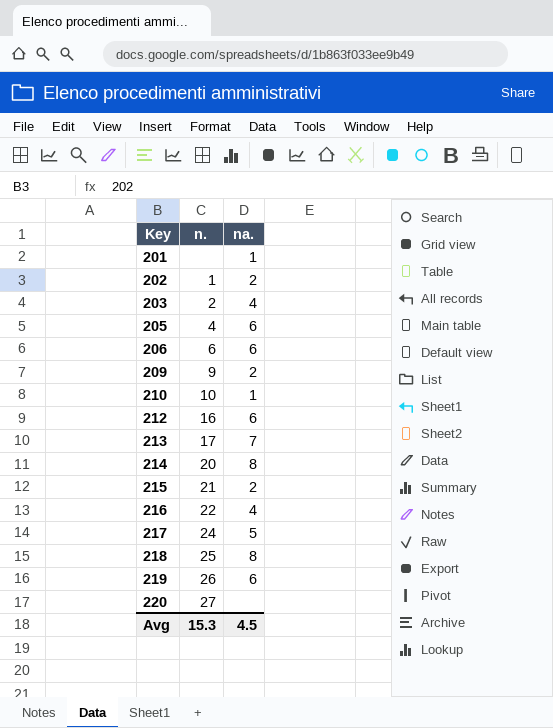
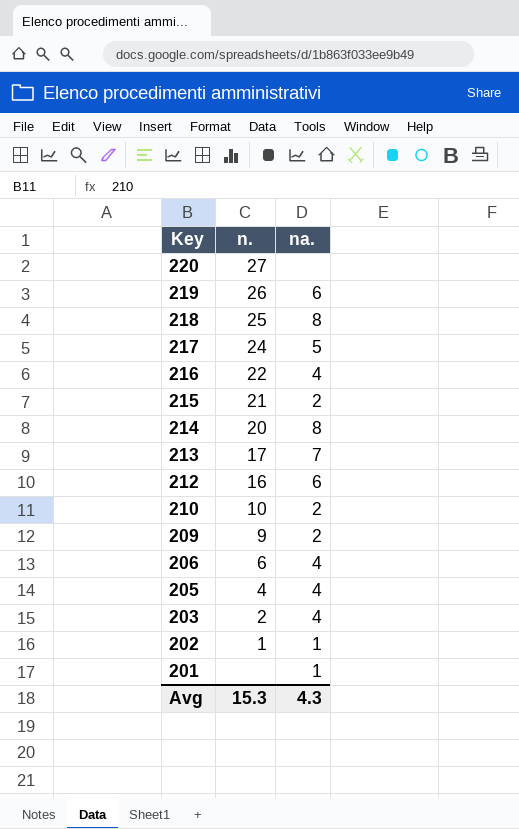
row order: Key ascending -> Key descending
210 | na.: 1 -> 2
206 | na.: 6 -> 4
205 | na.: 6 -> 4
202 | na.: 2 -> 1
Avg | na.: 4.5 -> 4.3

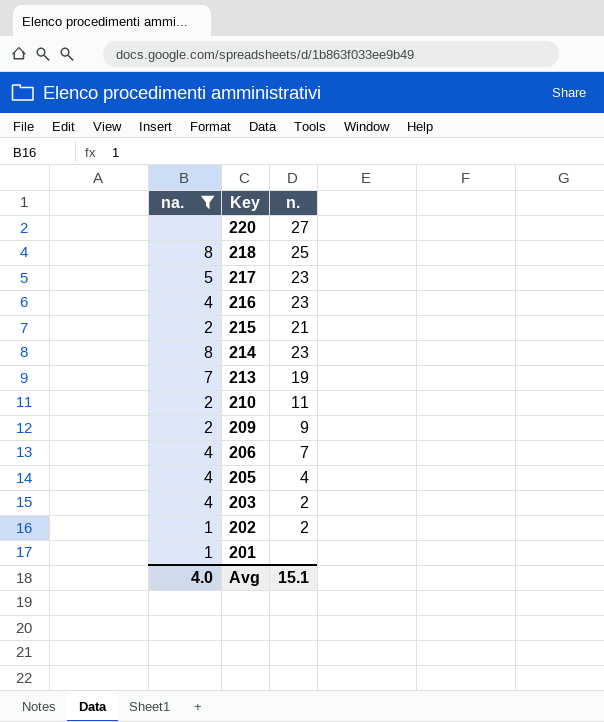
filter: none -> na. != 6
column na. | position: 3 -> 1
217 | n.: 24 -> 23
216 | n.: 22 -> 23
214 | n.: 20 -> 23
213 | n.: 17 -> 19
210 | n.: 10 -> 11
206 | n.: 6 -> 7
202 | n.: 1 -> 2
Avg | na.: 4.3 -> 4.0
Avg | n.: 15.3 -> 15.1

